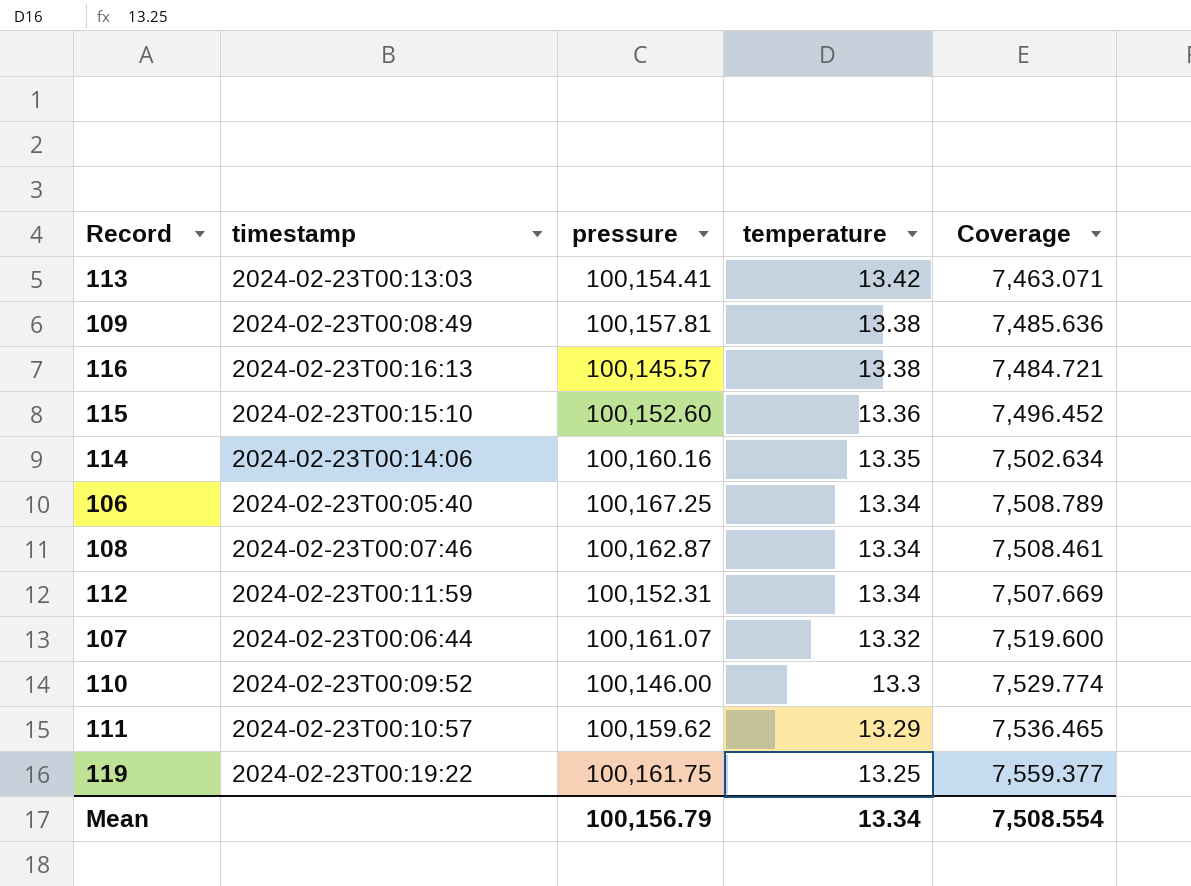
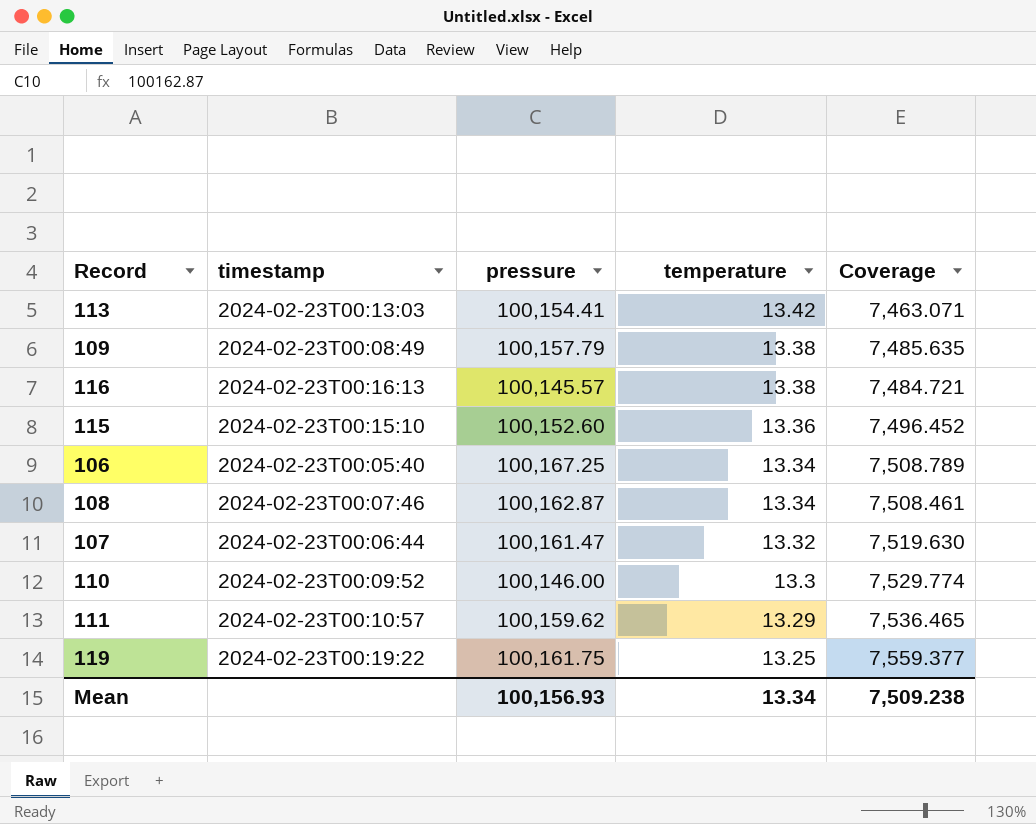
row 114: 2024-02-23T00:14:06 | 100,160.16 | 13.35 | 7,502.634 -> none
row 112: 2024-02-23T00:11:59 | 100,152.31 | 13.34 | 7,507.669 -> none
109 | pressure: 100,157.81 -> 100,157.79
109 | Coverage: 7,485.636 -> 7,485.635
107 | pressure: 100,161.07 -> 100,161.47
107 | Coverage: 7,519.600 -> 7,519.630
Mean | pressure: 100,156.79 -> 100,156.93
Mean | Coverage: 7,508.554 -> 7,509.238

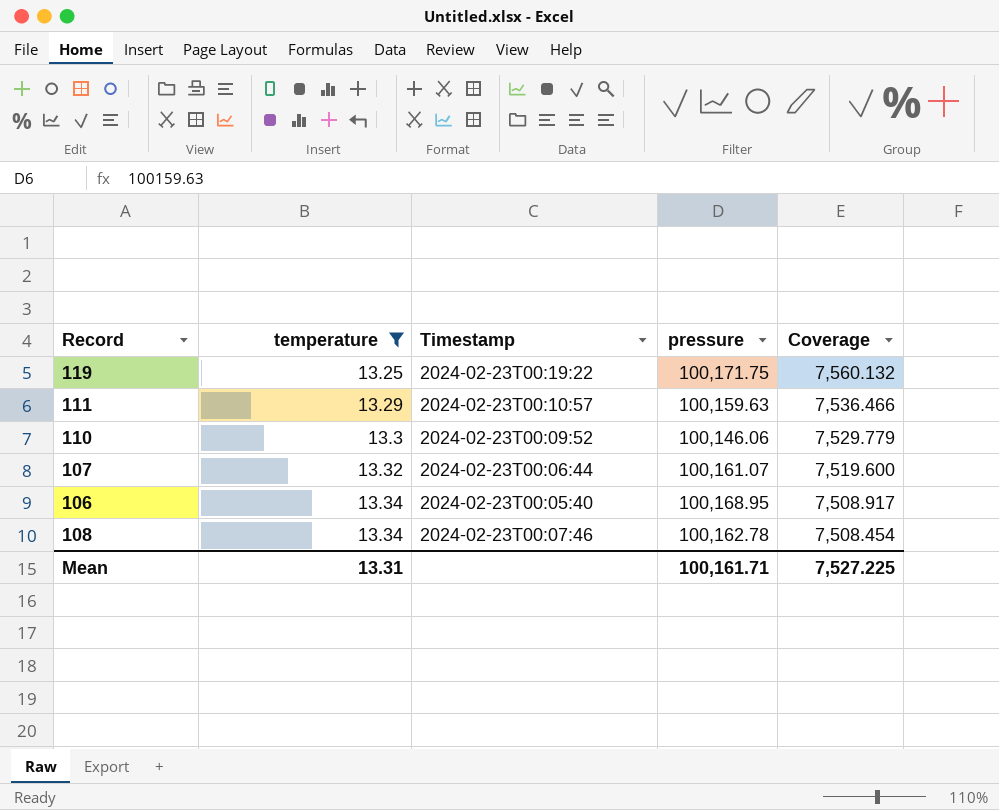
filter: none -> temperature <= 13.34
row order: temperature descending -> temperature ascending
column temperature | position: 4 -> 2
column name: timestamp -> Timestamp
119 | pressure: 100,161.75 -> 100,171.75
119 | Coverage: 7,559.377 -> 7,560.132
111 | pressure: 100,159.62 -> 100,159.63
111 | Coverage: 7,536.465 -> 7,536.466
110 | pressure: 100,146.00 -> 100,146.06
110 | Coverage: 7,529.774 -> 7,529.779
107 | pressure: 100,161.47 -> 100,161.07
107 | Coverage: 7,519.630 -> 7,519.600
106 | pressure: 100,167.25 -> 100,168.95
106 | Coverage: 7,508.789 -> 7,508.917
108 | pressure: 100,162.87 -> 100,162.78
108 | Coverage: 7,508.461 -> 7,508.454
Mean | temperature: 13.34 -> 13.31
Mean | pressure: 100,156.93 -> 100,161.71
Mean | Coverage: 7,509.238 -> 7,527.225

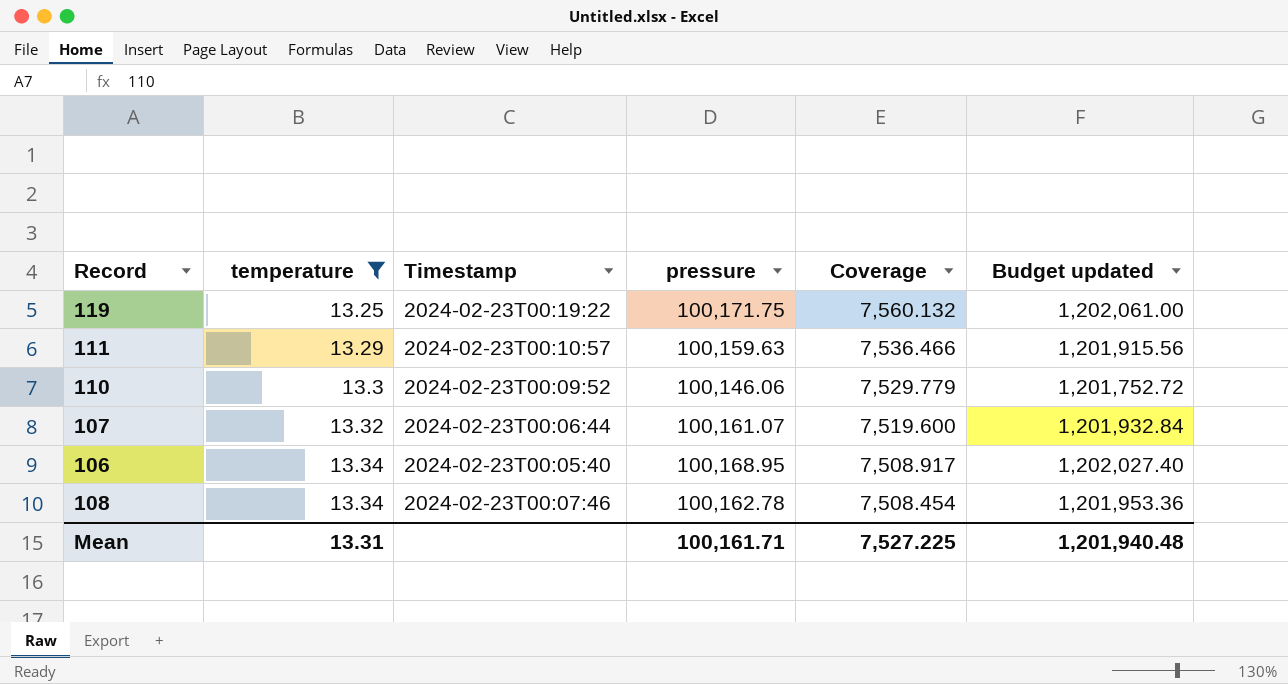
column Budget updated | formula: none -> [pressure] * 12

